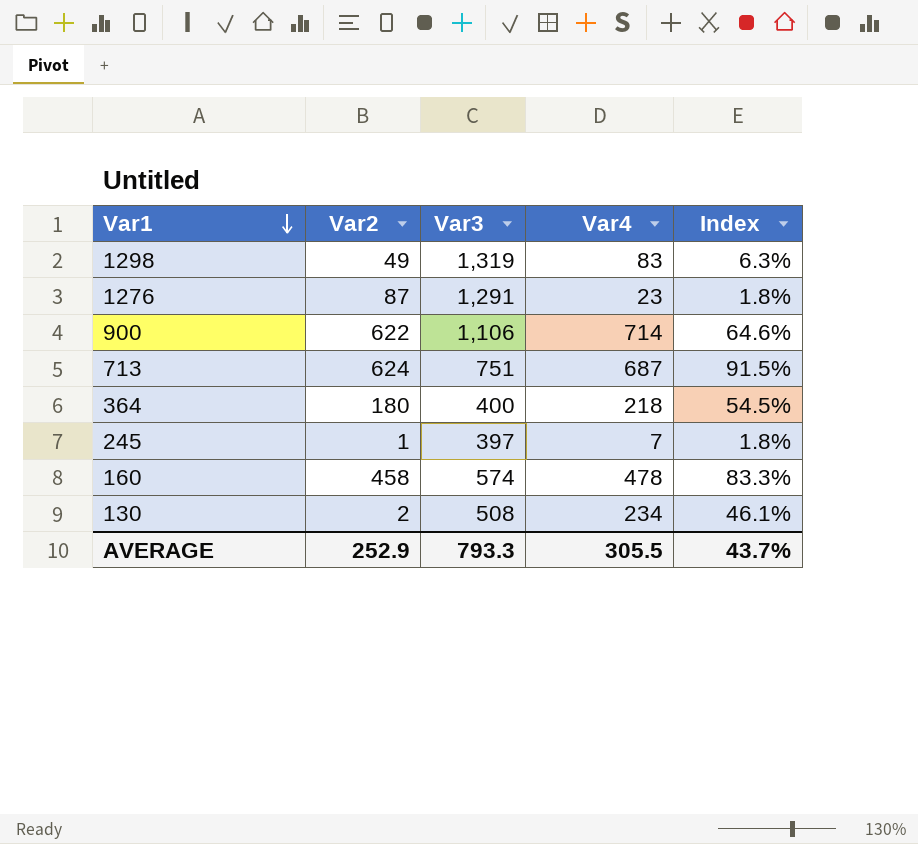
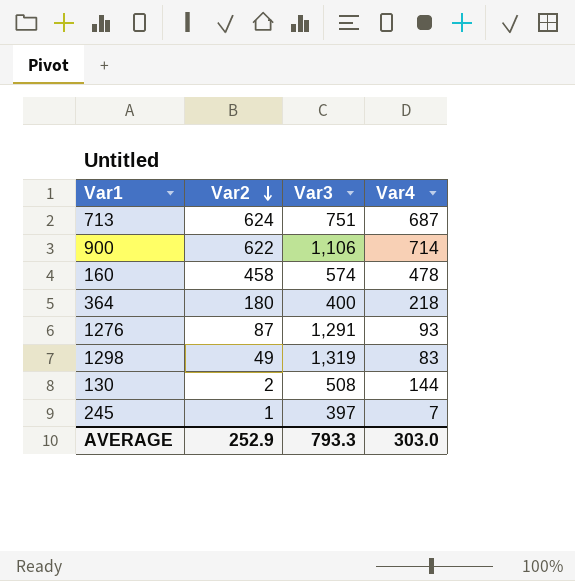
row order: Var1 descending -> Var2 descending
column Index | formula: [Var4] / [Var3] -> none
1276 | Var4: 23 -> 93
130 | Var4: 234 -> 144
AVERAGE | Var4: 305.5 -> 303.0

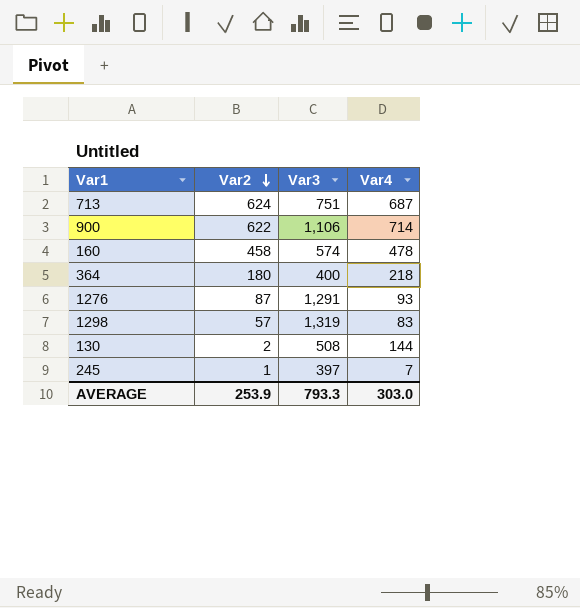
1298 | Var2: 49 -> 57
AVERAGE | Var2: 252.9 -> 253.9

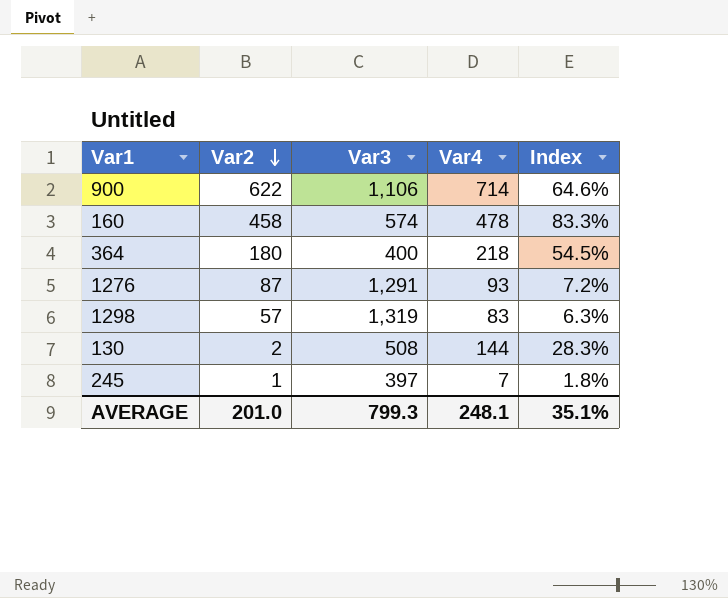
column Index | formula: none -> [Var4] / [Var3]
row 713: 624 | 751 | 687 -> none
AVERAGE | Var2: 253.9 -> 201.0
AVERAGE | Var3: 793.3 -> 799.3
AVERAGE | Var4: 303.0 -> 248.1

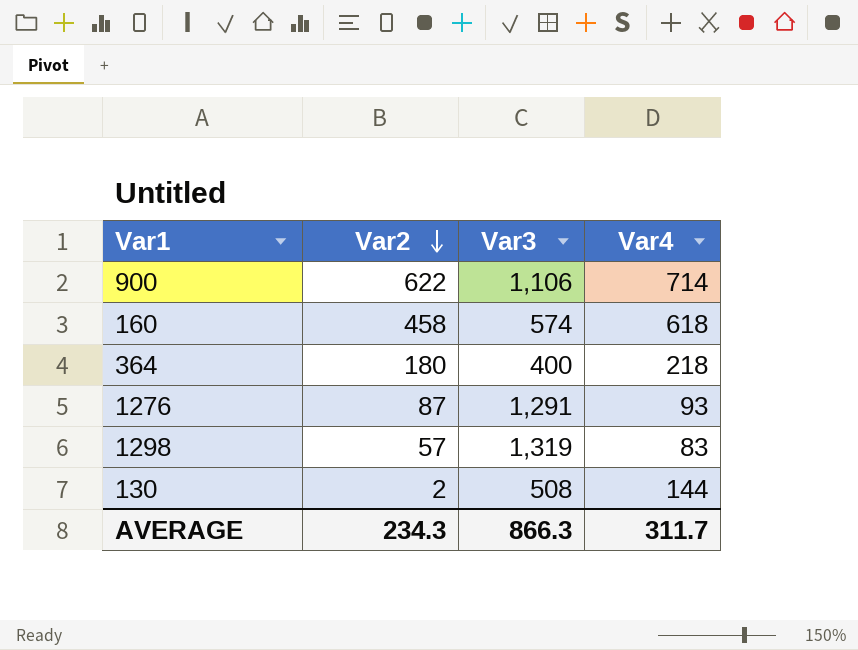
column Index | formula: [Var4] / [Var3] -> none
row 245: 1 | 397 | 7 | 1.8% -> none
160 | Var4: 478 -> 618
AVERAGE | Var2: 201.0 -> 234.3
AVERAGE | Var3: 799.3 -> 866.3
AVERAGE | Var4: 248.1 -> 311.7

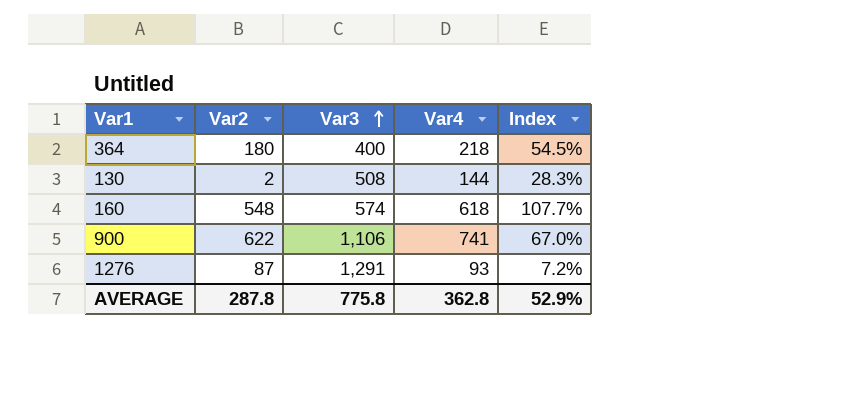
row order: Var2 descending -> Var3 ascending
column Index | formula: none -> [Var4] / [Var3]
row 1298: 57 | 1,319 | 83 -> none
160 | Var2: 458 -> 548
900 | Var4: 714 -> 741
AVERAGE | Var2: 234.3 -> 287.8
AVERAGE | Var3: 866.3 -> 775.8
AVERAGE | Var4: 311.7 -> 362.8

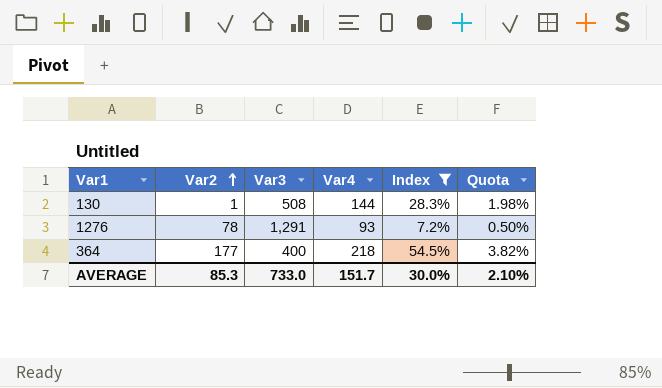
filter: none -> Index <= 54.5%
row order: Var3 ascending -> Var2 ascending
column Quota | formula: none -> [Index] * 0.07
130 | Var2: 2 -> 1
1276 | Var2: 87 -> 78
364 | Var2: 180 -> 177
AVERAGE | Var2: 287.8 -> 85.3
AVERAGE | Var3: 775.8 -> 733.0
AVERAGE | Var4: 362.8 -> 151.7
AVERAGE | Index: 52.9% -> 30.0%

